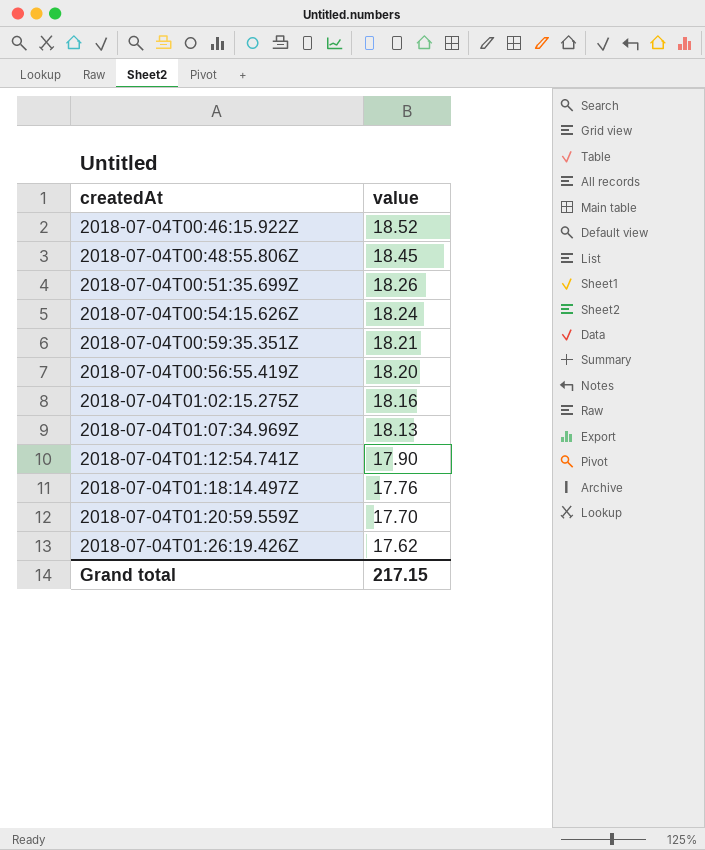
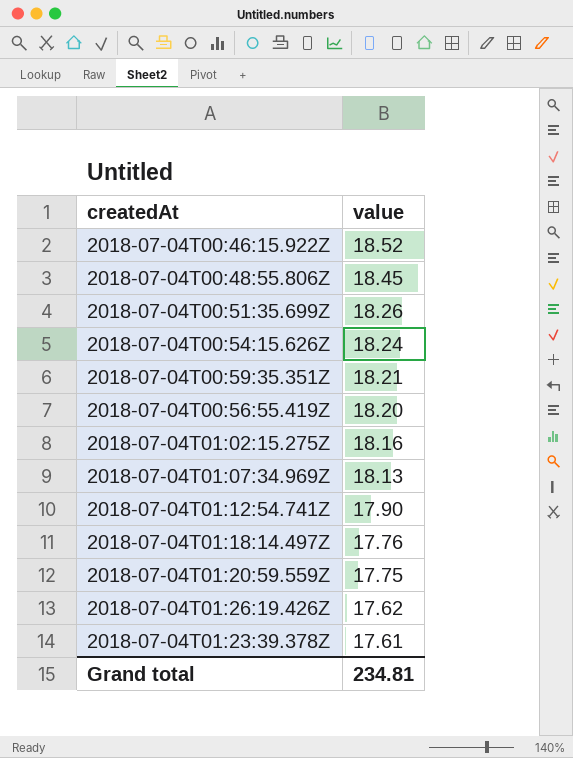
2018-07-04T01:20:59.559Z | value: 17.70 -> 17.75
row 2018-07-04T01:23:39.378Z: none -> 17.61
Grand total | value: 217.15 -> 234.81

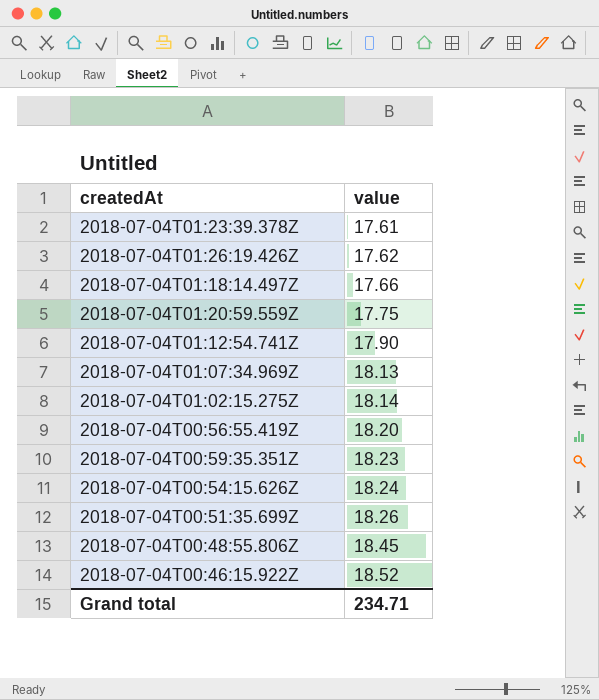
row order: value descending -> value ascending
2018-07-04T01:18:14.497Z | value: 17.76 -> 17.66
2018-07-04T01:02:15.275Z | value: 18.16 -> 18.14
2018-07-04T00:59:35.351Z | value: 18.21 -> 18.23
Grand total | value: 234.81 -> 234.71

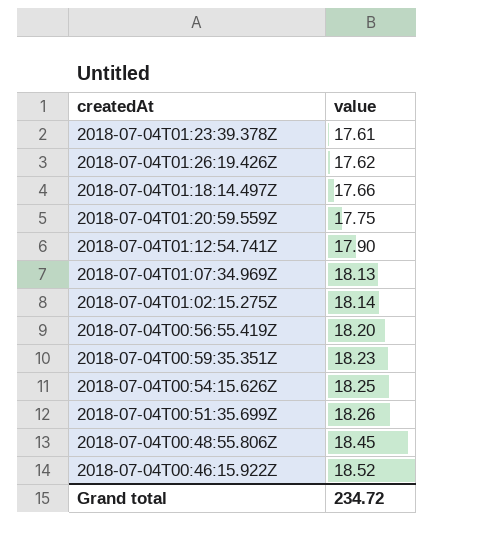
2018-07-04T00:54:15.626Z | value: 18.24 -> 18.25
Grand total | value: 234.71 -> 234.72

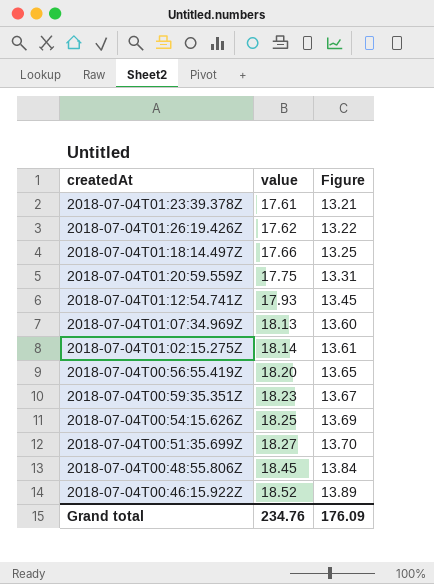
column Figure | formula: none -> [value] * 0.75
2018-07-04T01:12:54.741Z | value: 17.90 -> 17.93
2018-07-04T00:51:35.699Z | value: 18.26 -> 18.27
Grand total | value: 234.72 -> 234.76

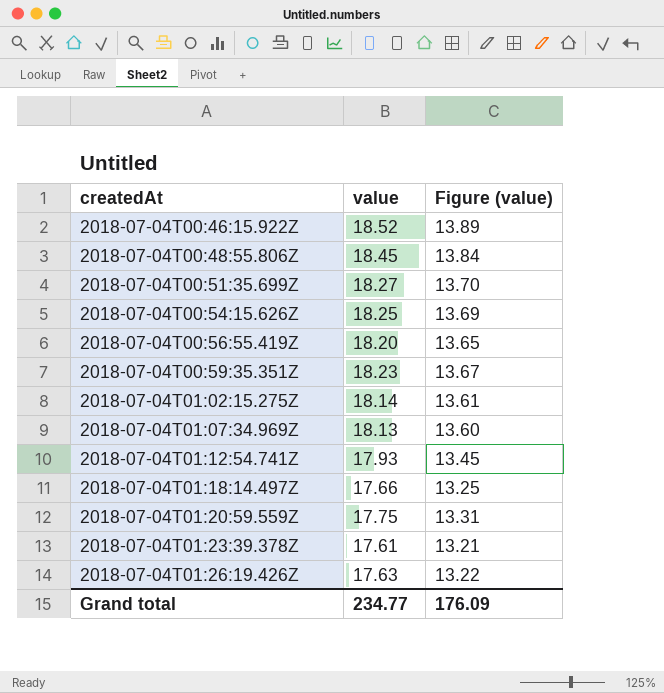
row order: value ascending -> createdAt ascending
column name: Figure -> Figure (value)
2018-07-04T01:26:19.426Z | value: 17.62 -> 17.63
Grand total | value: 234.76 -> 234.77

